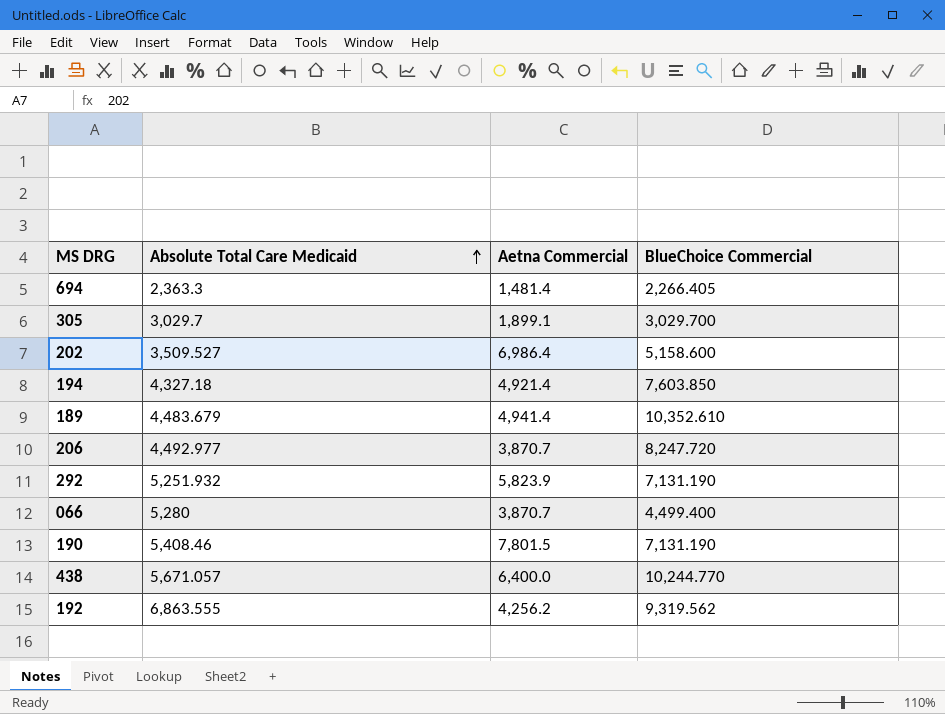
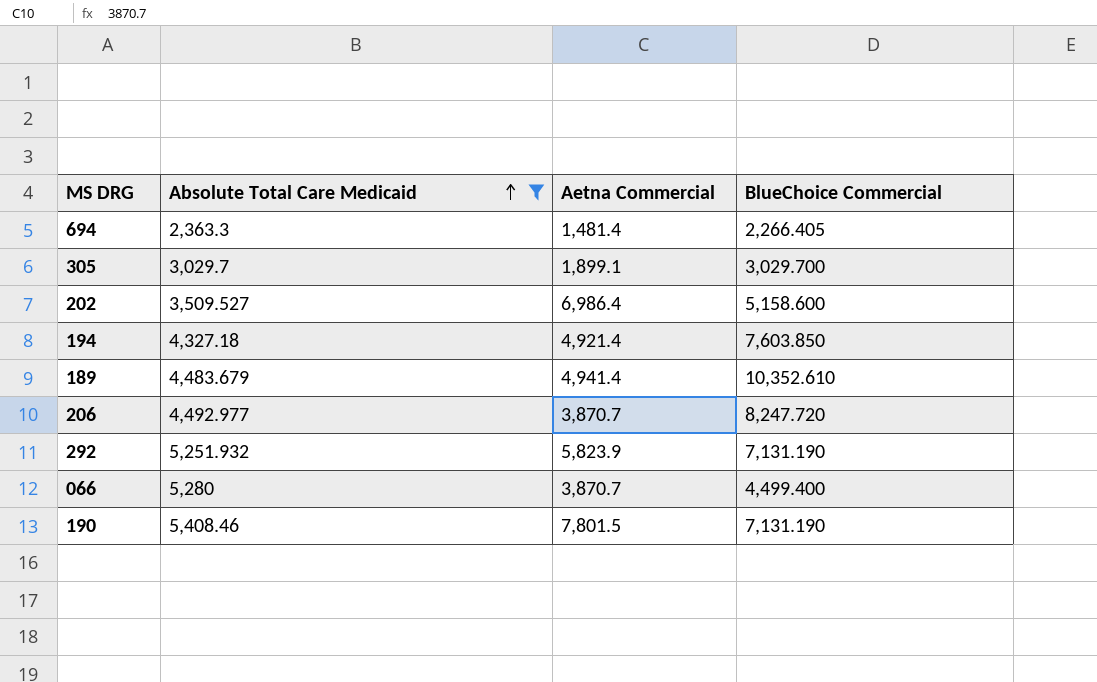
filter: none -> Absolute Total Care Medicaid <= 5,408.46

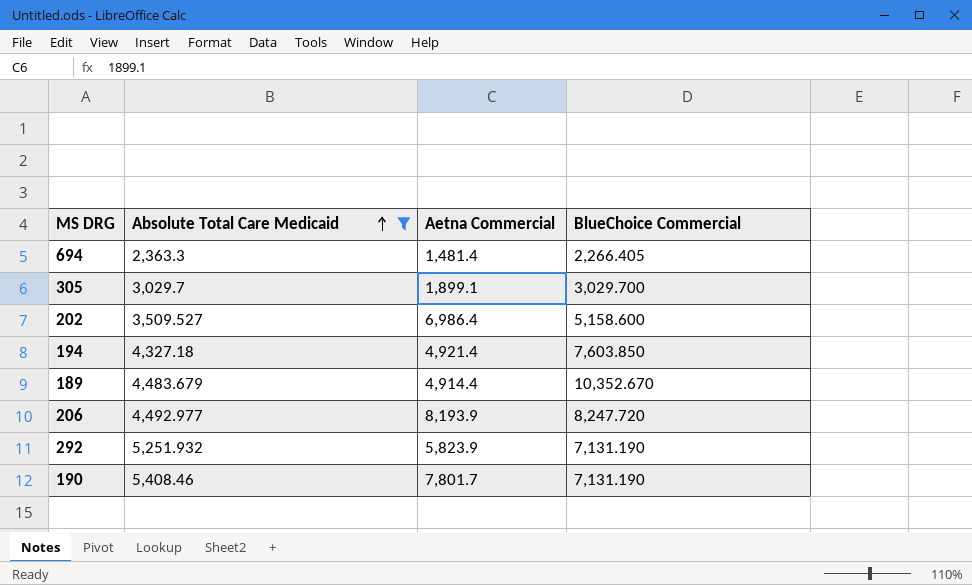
row 066: 5,280 | 3,870.7 | 4,499.400 -> none
189 | Aetna Commercial: 4,941.4 -> 4,914.4
189 | BlueChoice Commercial: 10,352.610 -> 10,352.670
206 | Aetna Commercial: 3,870.7 -> 8,193.9
190 | Aetna Commercial: 7,801.5 -> 7,801.7

